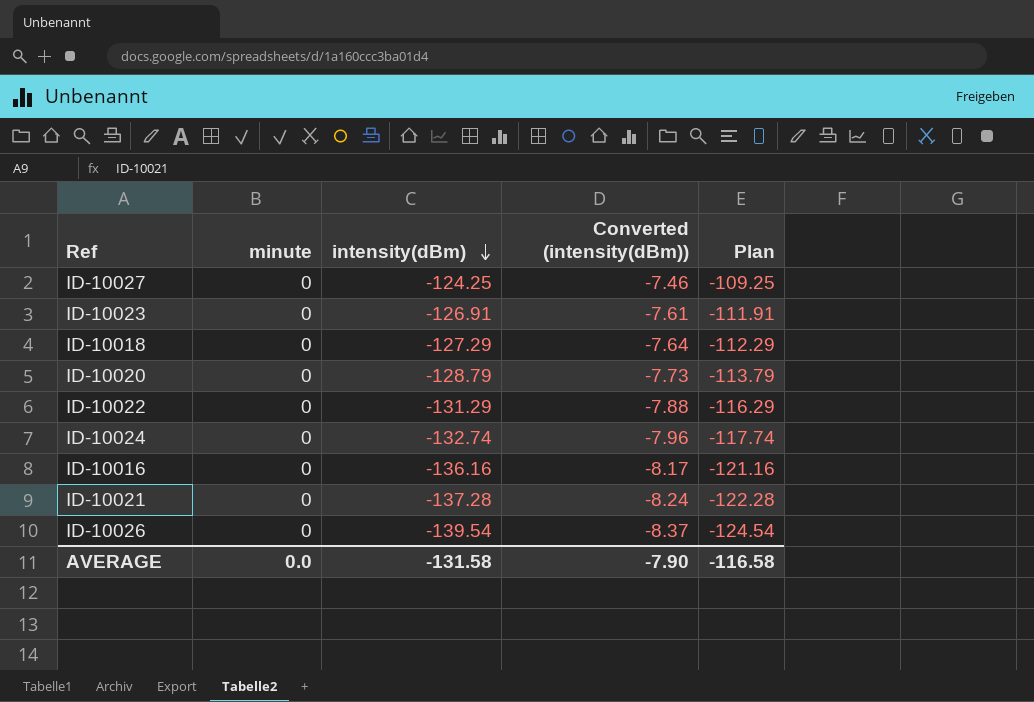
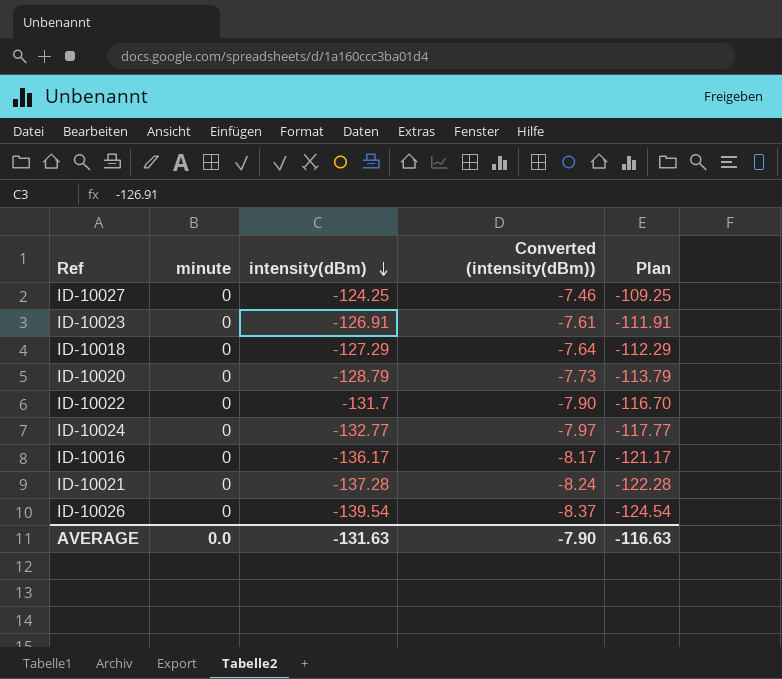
ID-10022 | intensity(dBm): -131.29 -> -131.7
ID-10022 | Converted (intensity(dBm)): -7.88 -> -7.90
ID-10022 | Plan: -116.29 -> -116.70
ID-10024 | intensity(dBm): -132.74 -> -132.77
ID-10024 | Converted (intensity(dBm)): -7.96 -> -7.97
ID-10024 | Plan: -117.74 -> -117.77
ID-10016 | intensity(dBm): -136.16 -> -136.17
ID-10016 | Plan: -121.16 -> -121.17
AVERAGE | intensity(dBm): -131.58 -> -131.63
AVERAGE | Plan: -116.58 -> -116.63

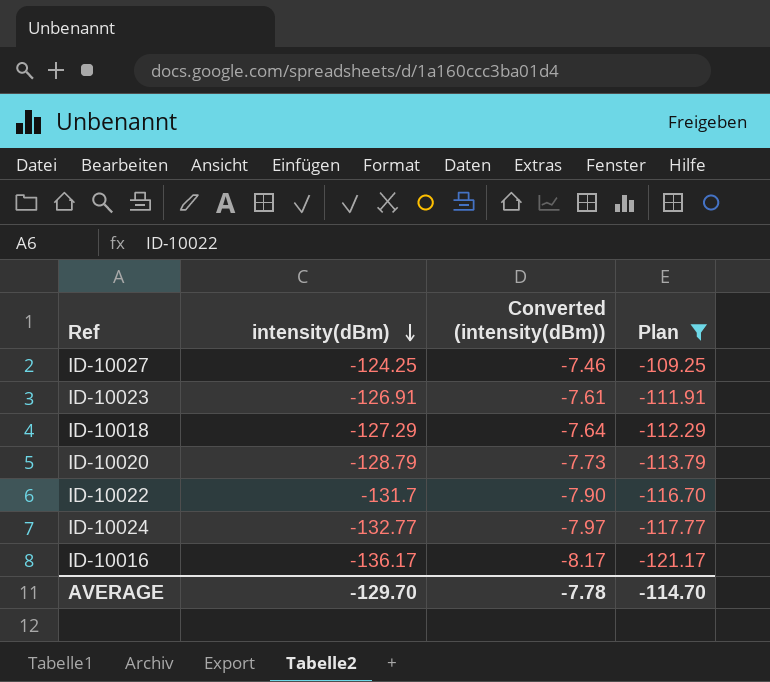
filter: none -> Plan >= -121.17
column minute | position: 2 -> none
AVERAGE | intensity(dBm): -131.63 -> -129.70
AVERAGE | Converted (intensity(dBm)): -7.90 -> -7.78
AVERAGE | Plan: -116.63 -> -114.70

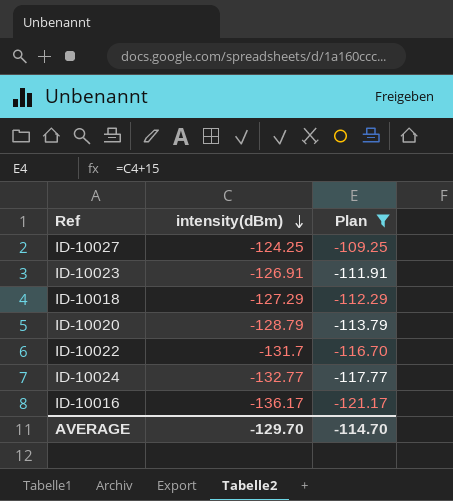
column Converted (intensity(dBm)) | formula: [intensity(dBm)] * 0.06 -> none

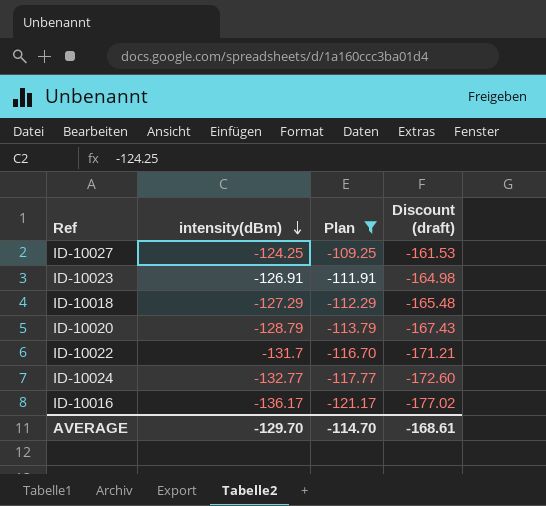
column Discount (draft) | formula: none -> [intensity(dBm)] * 1.3

